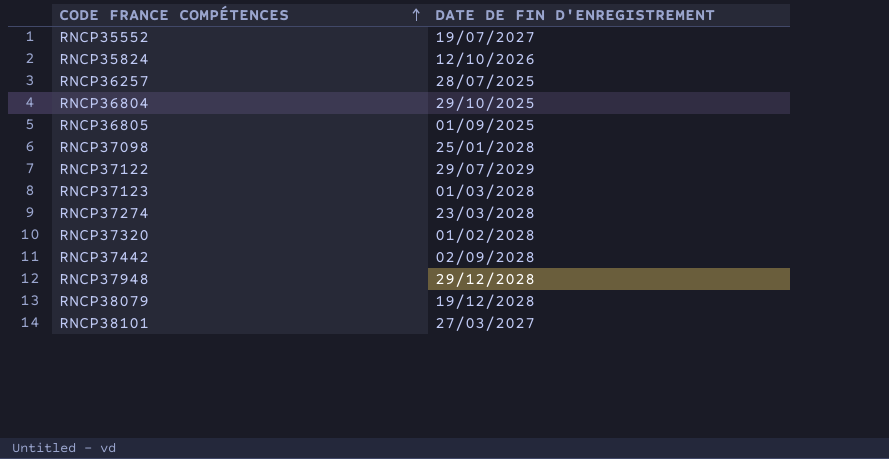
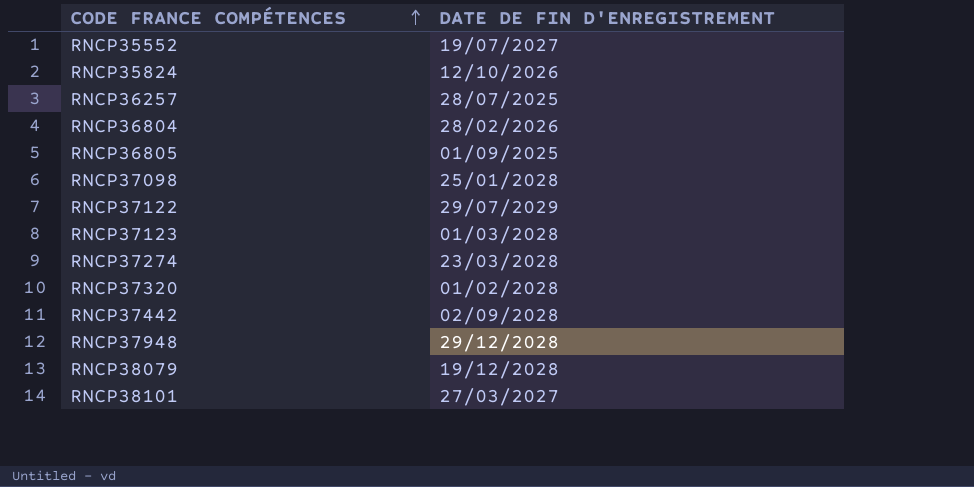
RNCP36804 | DATE DE FIN D'ENREGISTREMENT: 29/10/2025 -> 28/02/2026

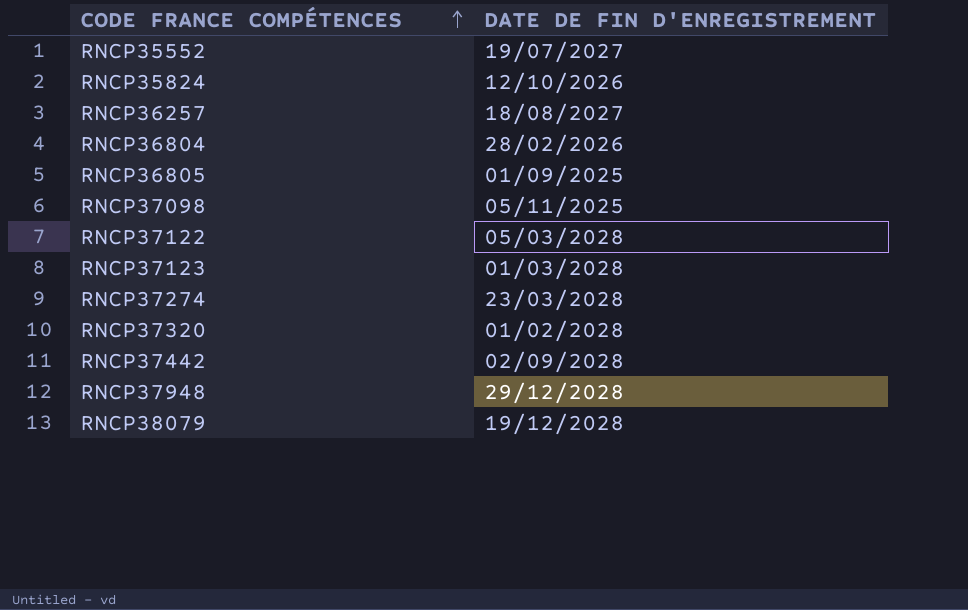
row RNCP38101: 27/03/2027 -> none
RNCP36257 | DATE DE FIN D'ENREGISTREMENT: 28/07/2025 -> 18/08/2027
RNCP37098 | DATE DE FIN D'ENREGISTREMENT: 25/01/2028 -> 05/11/2025
RNCP37122 | DATE DE FIN D'ENREGISTREMENT: 29/07/2029 -> 05/03/2028

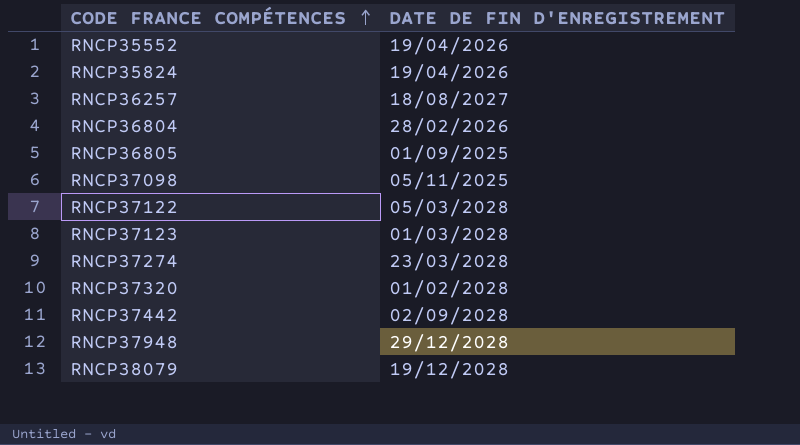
RNCP35552 | DATE DE FIN D'ENREGISTREMENT: 19/07/2027 -> 19/04/2026
RNCP35824 | DATE DE FIN D'ENREGISTREMENT: 12/10/2026 -> 19/04/2026

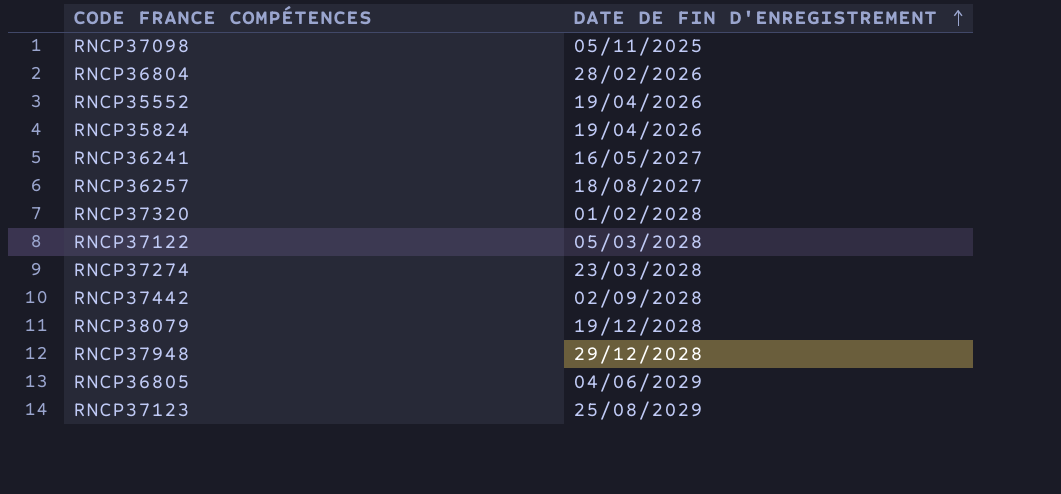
row order: CODE FRANCE COMPÉTENCES ascending -> DATE DE FIN D'ENREGISTREMENT ascending
row RNCP36241: none -> 16/05/2027
RNCP36805 | DATE DE FIN D'ENREGISTREMENT: 01/09/2025 -> 04/06/2029
RNCP37123 | DATE DE FIN D'ENREGISTREMENT: 01/03/2028 -> 25/08/2029

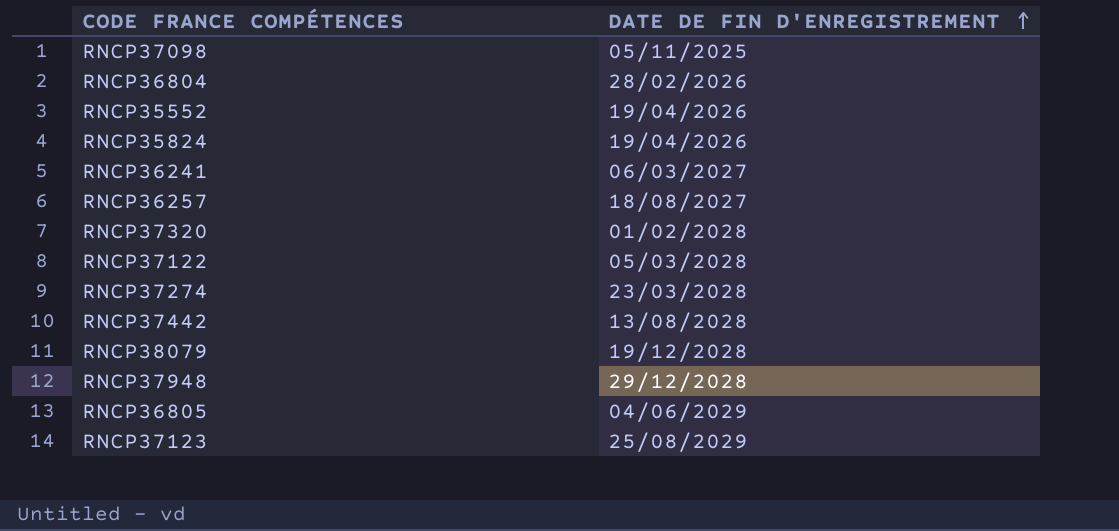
RNCP36241 | DATE DE FIN D'ENREGISTREMENT: 16/05/2027 -> 06/03/2027
RNCP37442 | DATE DE FIN D'ENREGISTREMENT: 02/09/2028 -> 13/08/2028

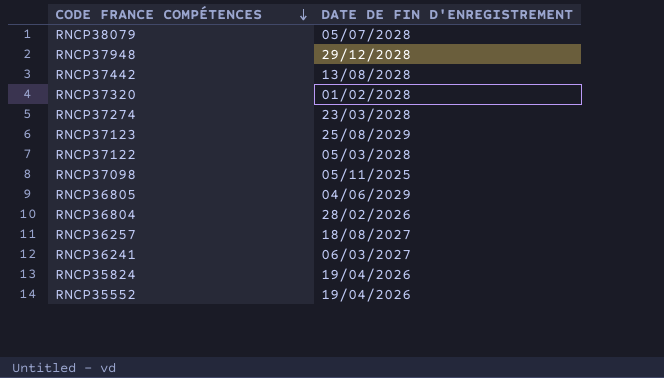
row order: DATE DE FIN D'ENREGISTREMENT ascending -> CODE FRANCE COMPÉTENCES descending
RNCP38079 | DATE DE FIN D'ENREGISTREMENT: 19/12/2028 -> 05/07/2028

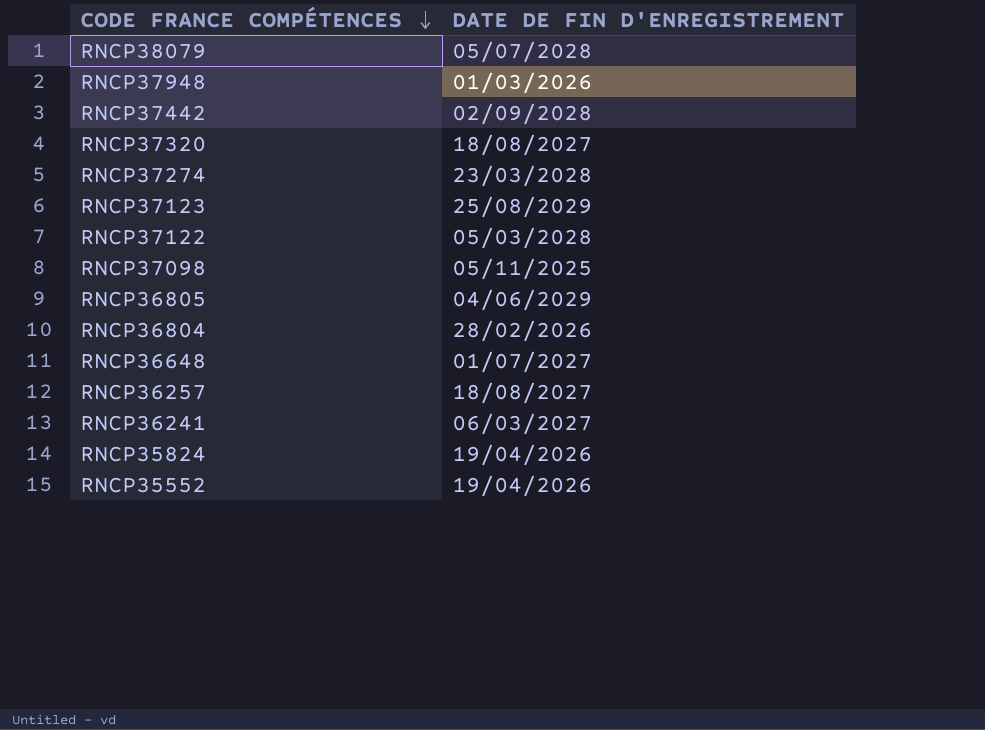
RNCP37948 | DATE DE FIN D'ENREGISTREMENT: 29/12/2028 -> 01/03/2026
RNCP37442 | DATE DE FIN D'ENREGISTREMENT: 13/08/2028 -> 02/09/2028
RNCP37320 | DATE DE FIN D'ENREGISTREMENT: 01/02/2028 -> 18/08/2027
row RNCP36648: none -> 01/07/2027

